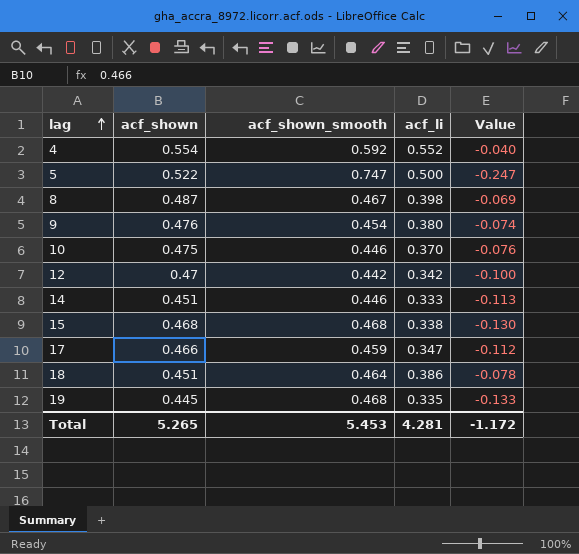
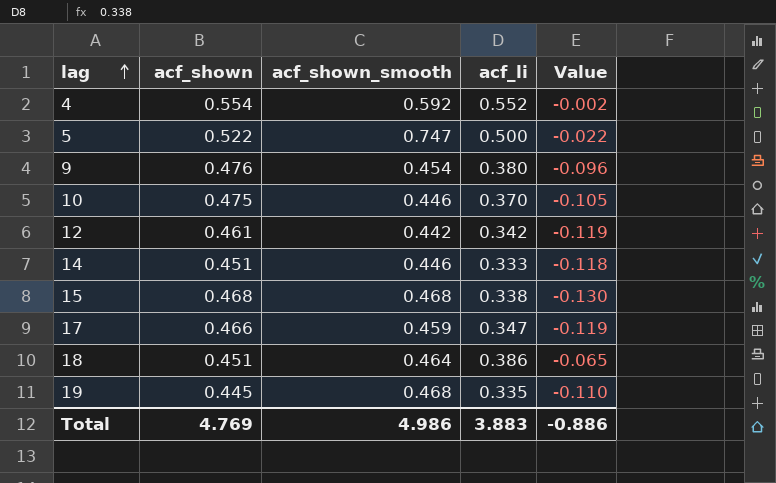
column Value | formula: [acf_li] - [acf_shown_smooth] -> [acf_li] - [acf_shown]
row 8: 0.487 | 0.467 | 0.398 | -0.069 -> none
12 | acf_shown: 0.47 -> 0.461
Total | acf_shown: 5.265 -> 4.769
Total | acf_shown_smooth: 5.453 -> 4.986
Total | acf_li: 4.281 -> 3.883
Total | Value: -1.172 -> -0.886

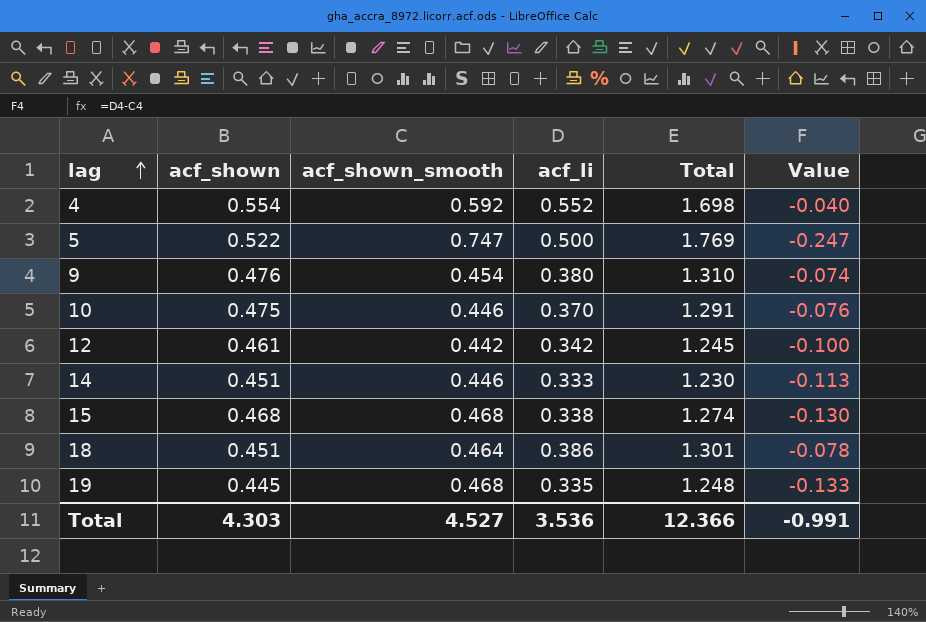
column Total | formula: none -> [acf_shown] + [acf_shown_smooth] + [acf_li]
column Value | formula: [acf_li] - [acf_shown] -> [acf_li] - [acf_shown_smooth]
row 17: 0.466 | 0.459 | 0.347 | -0.119 -> none
Total | acf_shown: 4.769 -> 4.303
Total | acf_shown_smooth: 4.986 -> 4.527
Total | acf_li: 3.883 -> 3.536
Total | Value: -0.886 -> -0.991

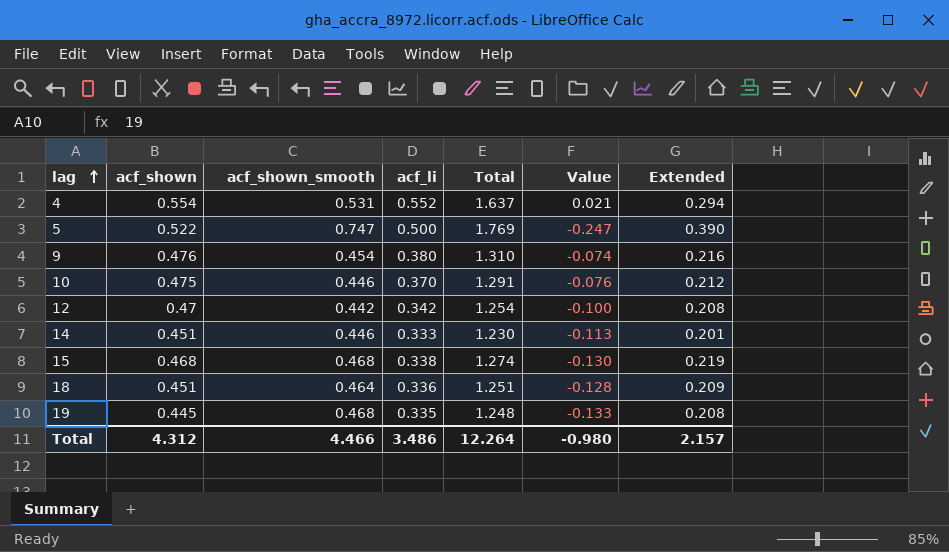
column Extended | formula: none -> [acf_shown] * [acf_shown_smooth]
4 | acf_shown_smooth: 0.592 -> 0.531
4 | Total: 1.698 -> 1.637
4 | Value: -0.040 -> 0.021
12 | acf_shown: 0.461 -> 0.47
12 | Total: 1.245 -> 1.254
18 | acf_li: 0.386 -> 0.336
18 | Total: 1.301 -> 1.251
18 | Value: -0.078 -> -0.128
Total | acf_shown: 4.303 -> 4.312
Total | acf_shown_smooth: 4.527 -> 4.466
Total | acf_li: 3.536 -> 3.486
Total | Total: 12.366 -> 12.264
Total | Value: -0.991 -> -0.980

